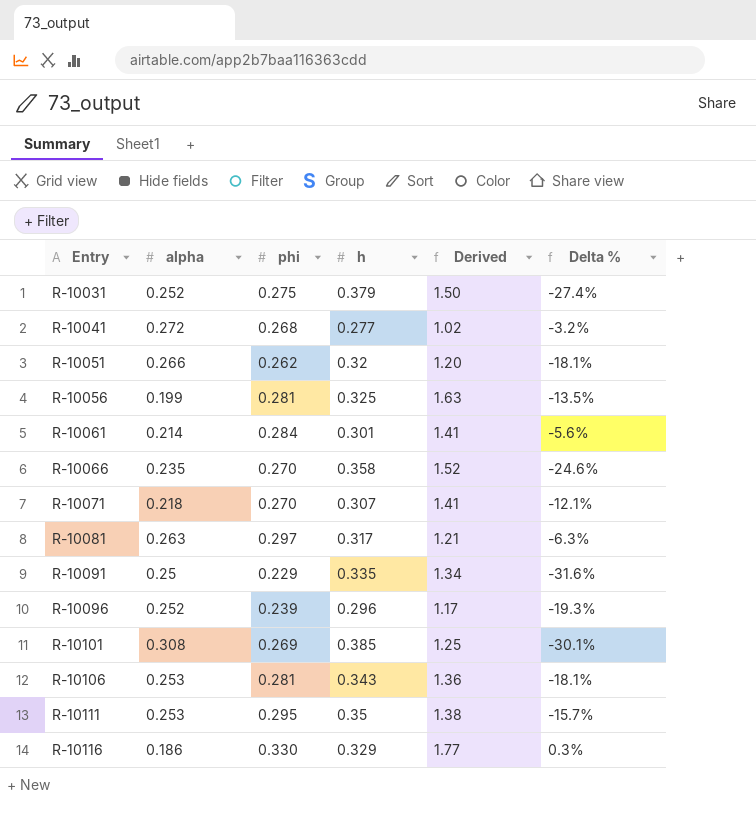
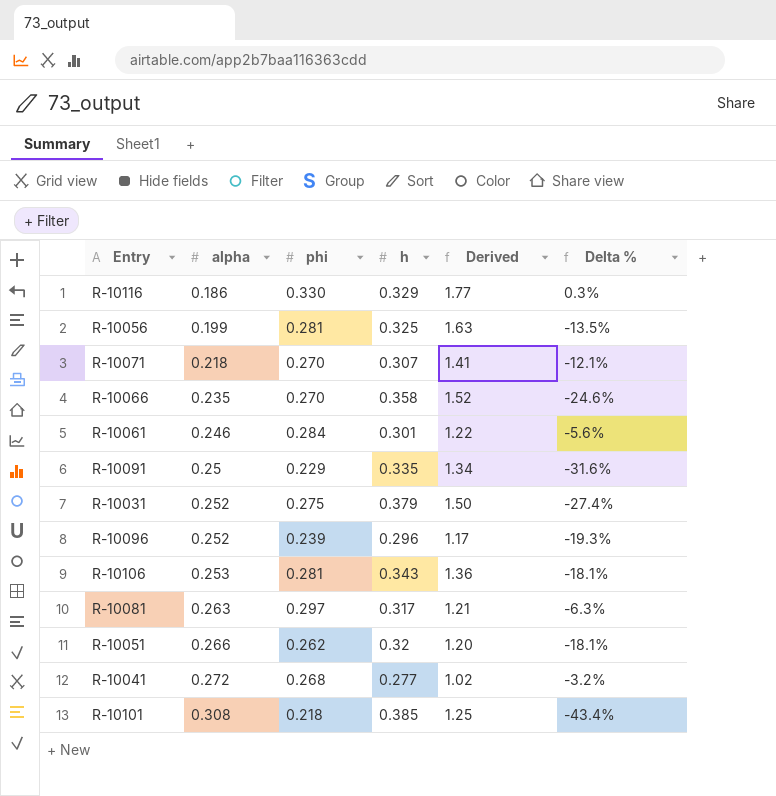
row order: Entry ascending -> alpha ascending
row R-10111: 0.253 | 0.295 | 0.35 | 1.38 | -15.7% -> none
R-10061 | alpha: 0.214 -> 0.246
R-10061 | Derived: 1.41 -> 1.22
R-10101 | phi: 0.269 -> 0.218
R-10101 | Delta %: -30.1% -> -43.4%

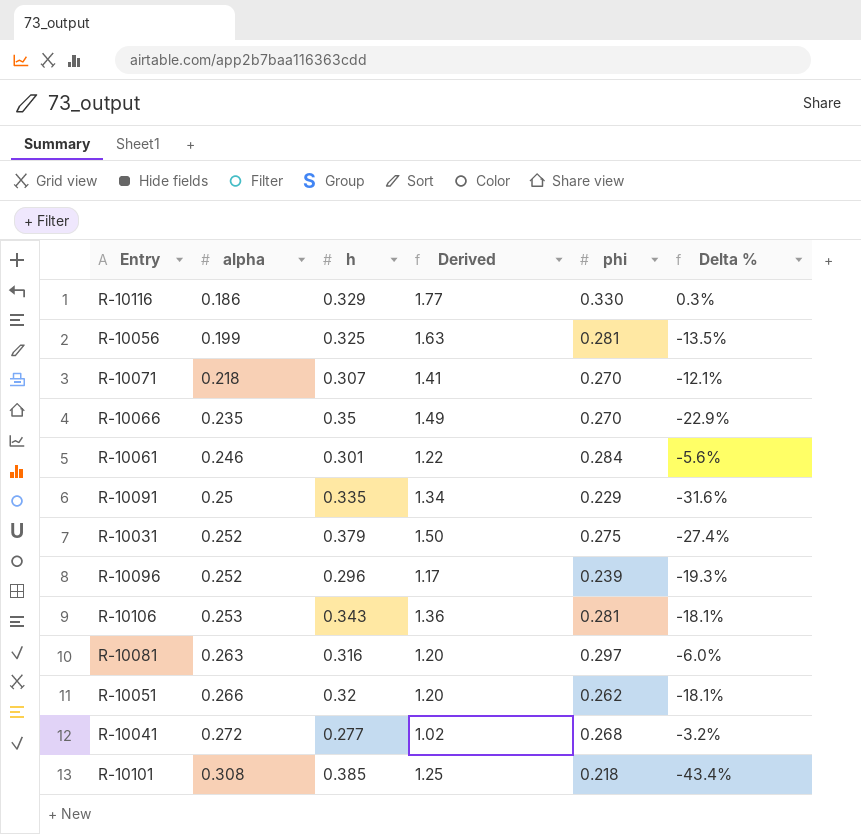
column phi | position: 3 -> 5
R-10066 | h: 0.358 -> 0.35
R-10066 | Derived: 1.52 -> 1.49
R-10066 | Delta %: -24.6% -> -22.9%
R-10081 | h: 0.317 -> 0.316
R-10081 | Derived: 1.21 -> 1.20
R-10081 | Delta %: -6.3% -> -6.0%

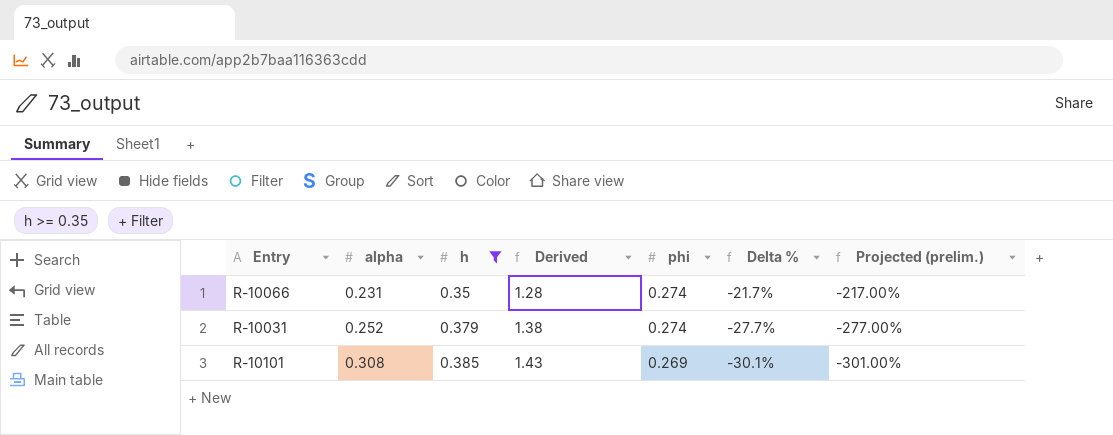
filter: none -> h >= 0.35
column Derived | formula: [h] / [alpha] -> [h] / [phi]
column Projected (prelim.) | formula: none -> [Delta %] * 10
R-10066 | alpha: 0.235 -> 0.231
R-10066 | phi: 0.270 -> 0.274
R-10066 | Delta %: -22.9% -> -21.7%
R-10031 | phi: 0.275 -> 0.274
R-10031 | Delta %: -27.4% -> -27.7%
R-10101 | phi: 0.218 -> 0.269
R-10101 | Delta %: -43.4% -> -30.1%

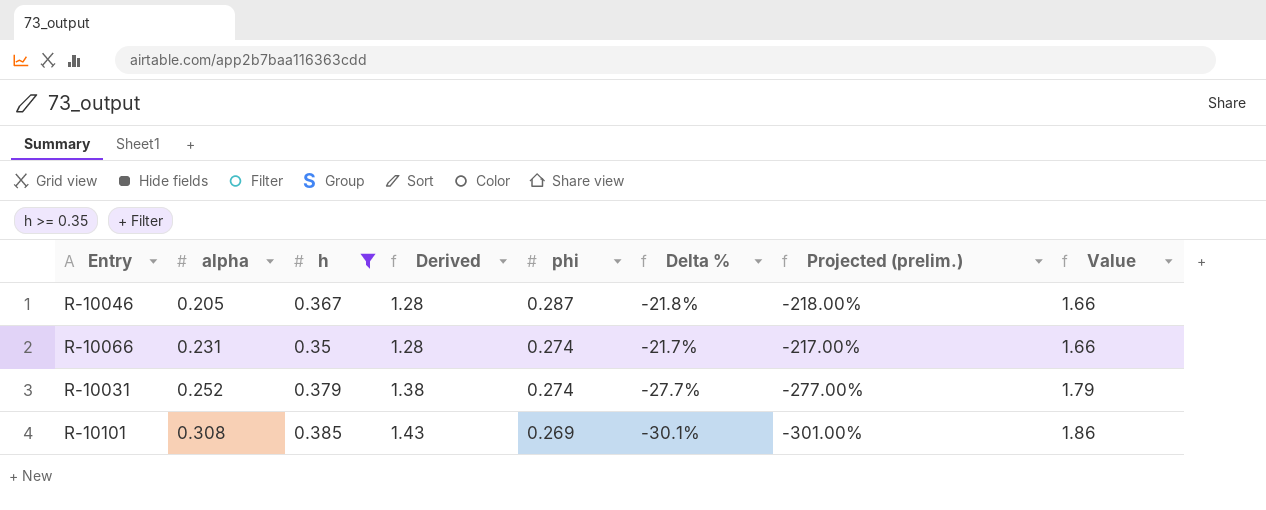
column Value | formula: none -> [Derived] * 1.3
row R-10046: none -> 0.205 | 0.367 | 1.28 | 0.287 | -21.8% | -218.00% | 1.66

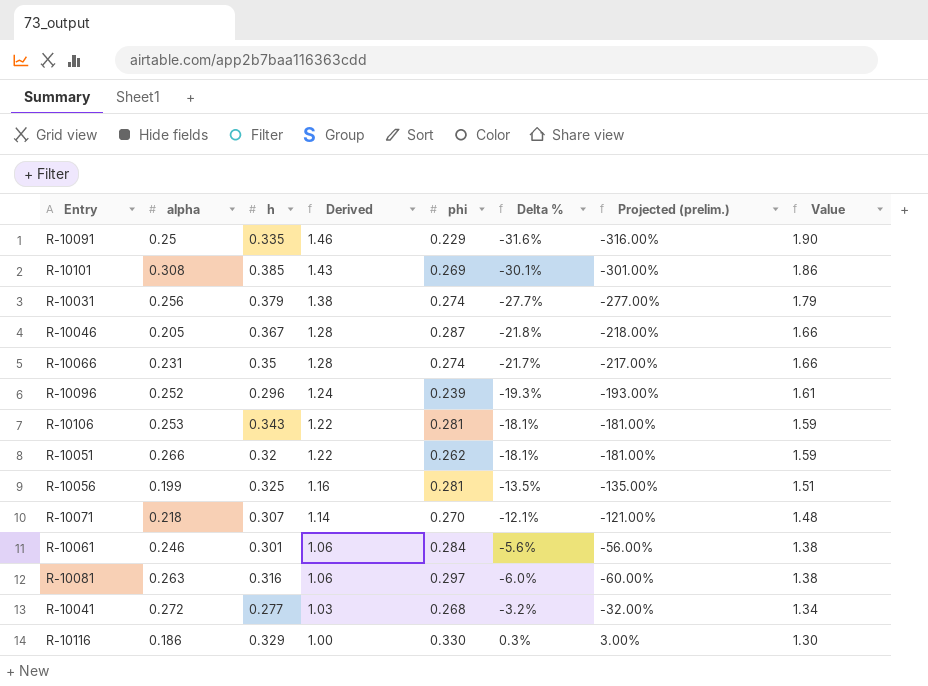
filter: h >= 0.35 -> none
row order: alpha ascending -> Derived descending
R-10031 | alpha: 0.252 -> 0.256

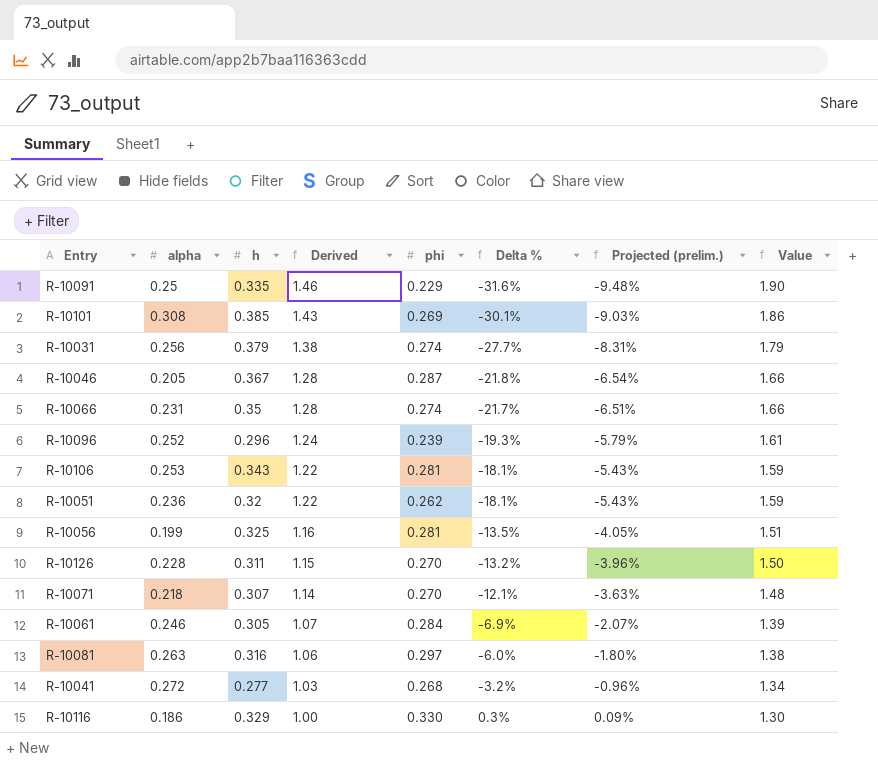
column Projected (prelim.) | formula: [Delta %] * 10 -> [Delta %] * 0.3
R-10051 | alpha: 0.266 -> 0.236
row R-10126: none -> 0.228 | 0.311 | 1.15 | 0.270 | -13.2% | -3.96% | 1.50
R-10061 | h: 0.301 -> 0.305
R-10061 | Derived: 1.06 -> 1.07
R-10061 | Delta %: -5.6% -> -6.9%
R-10061 | Value: 1.38 -> 1.39

